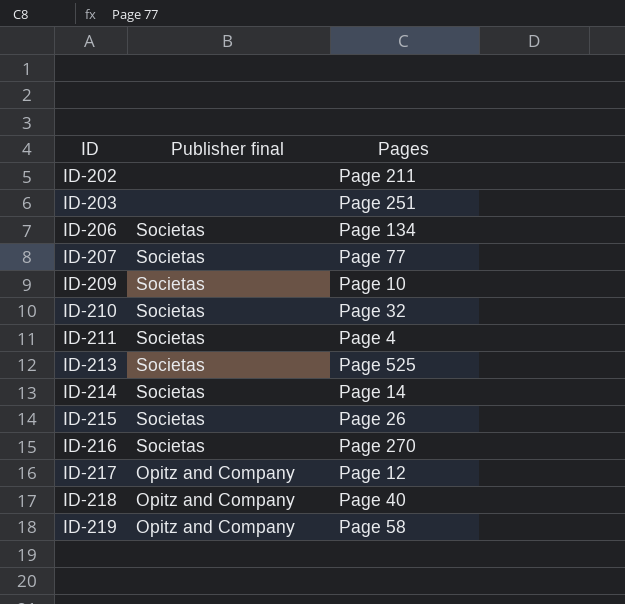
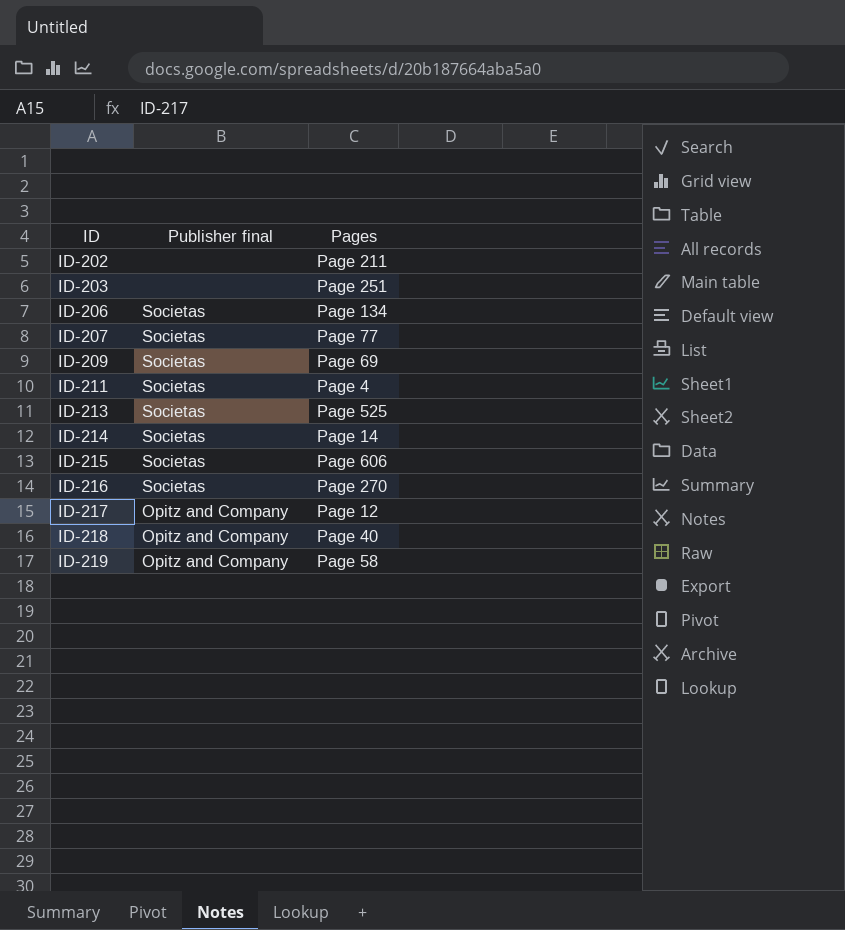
row ID-210: Societas | Page 32 -> none
ID-209 | Pages: Page 10 -> Page 69
ID-215 | Pages: Page 26 -> Page 606

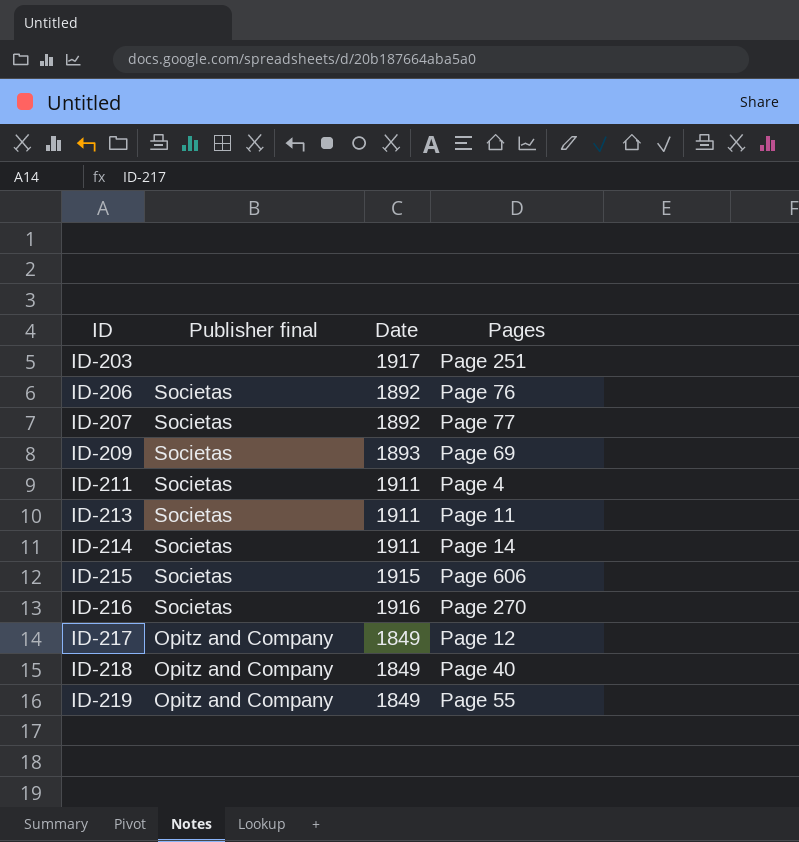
column Date | position: none -> 3
row ID-202: none | Page 211 -> none
ID-206 | Pages: Page 134 -> Page 76
ID-213 | Pages: Page 525 -> Page 11
ID-219 | Pages: Page 58 -> Page 55

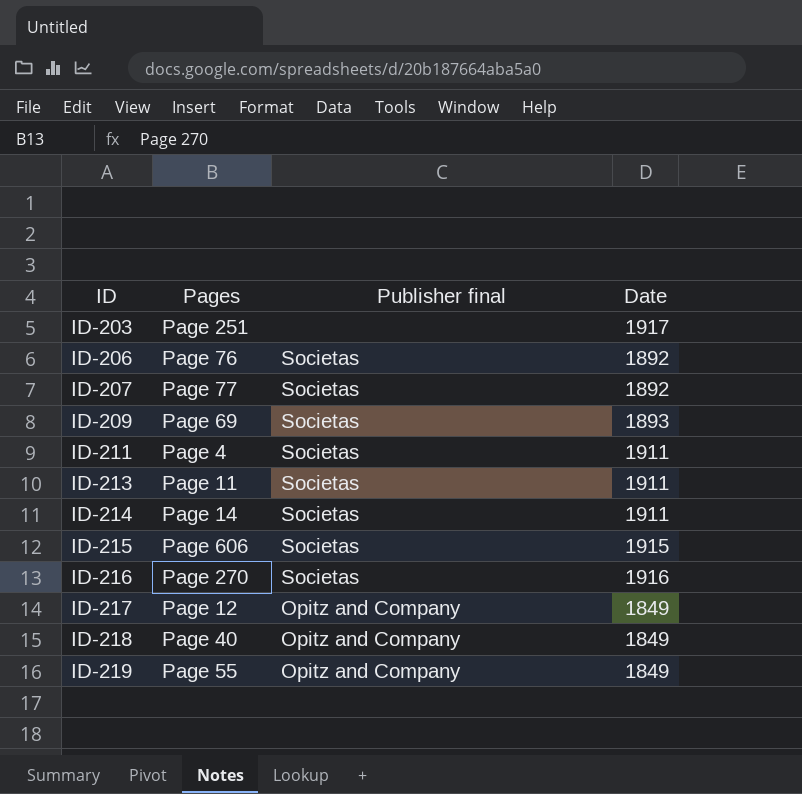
column Pages | position: 4 -> 2

